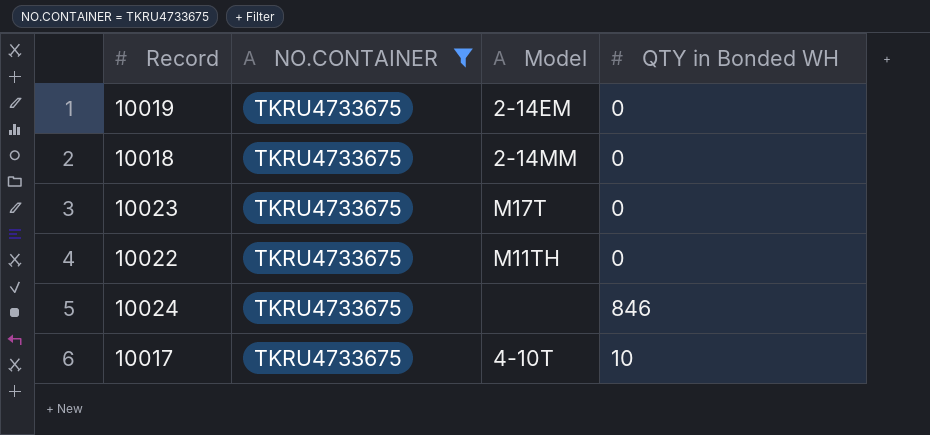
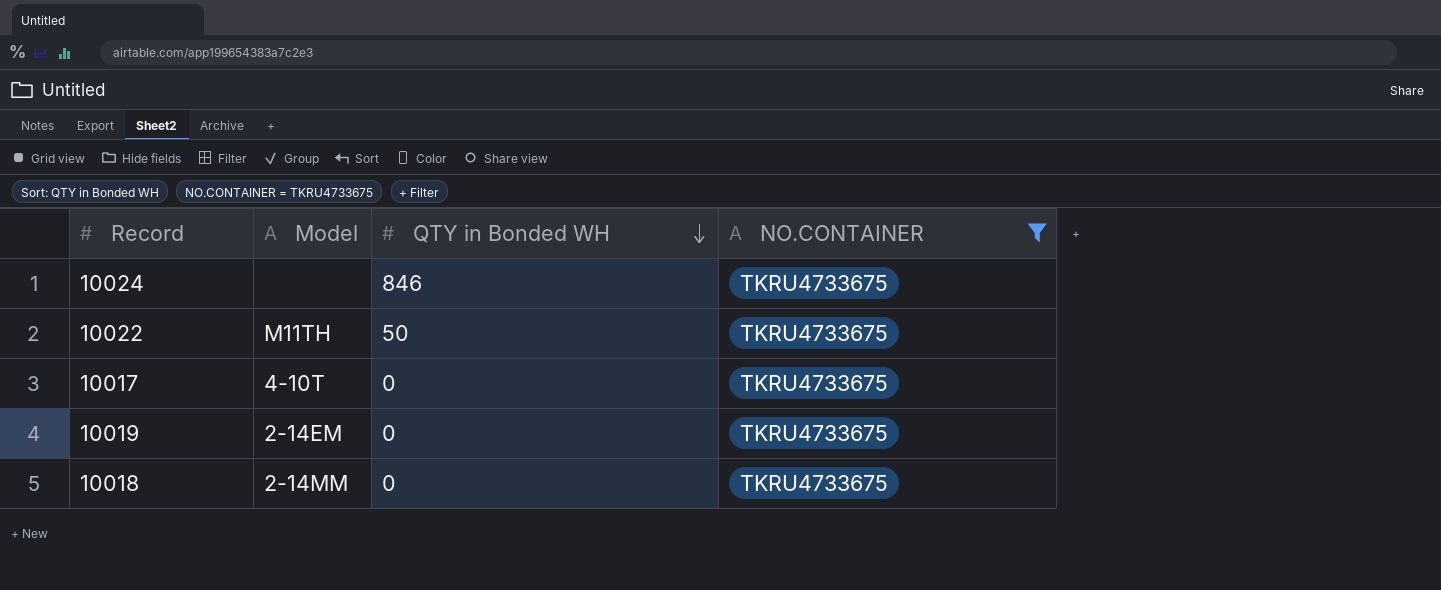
row order: none -> QTY in Bonded WH descending
column NO.CONTAINER | position: 2 -> 4
row 10023: TKRU4733675 | M17T | 0 -> none
10022 | QTY in Bonded WH: 0 -> 50
10017 | QTY in Bonded WH: 10 -> 0

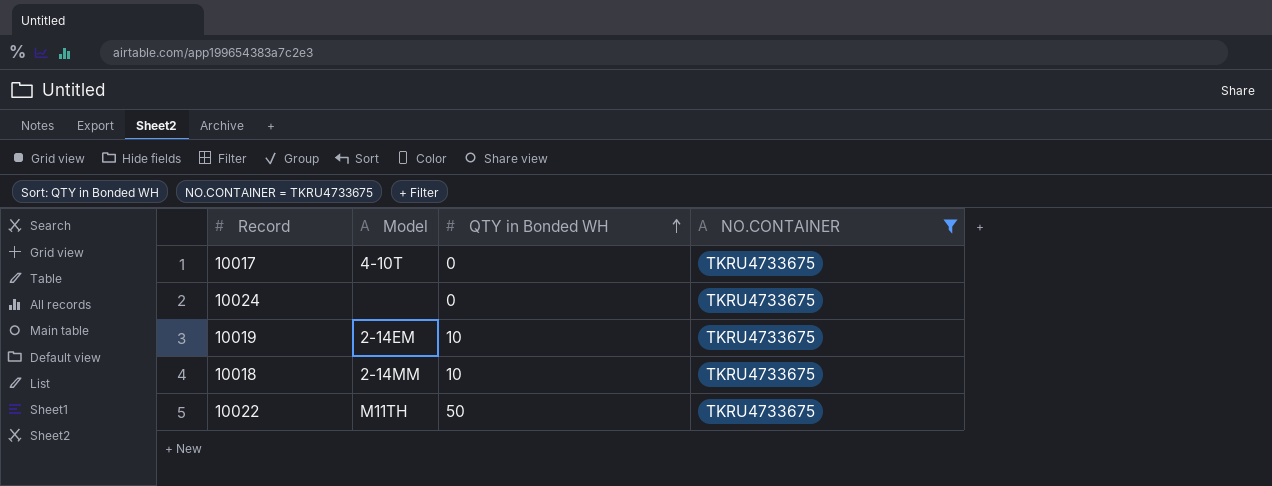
row order: QTY in Bonded WH descending -> QTY in Bonded WH ascending
10024 | QTY in Bonded WH: 846 -> 0
10019 | QTY in Bonded WH: 0 -> 10
10018 | QTY in Bonded WH: 0 -> 10

